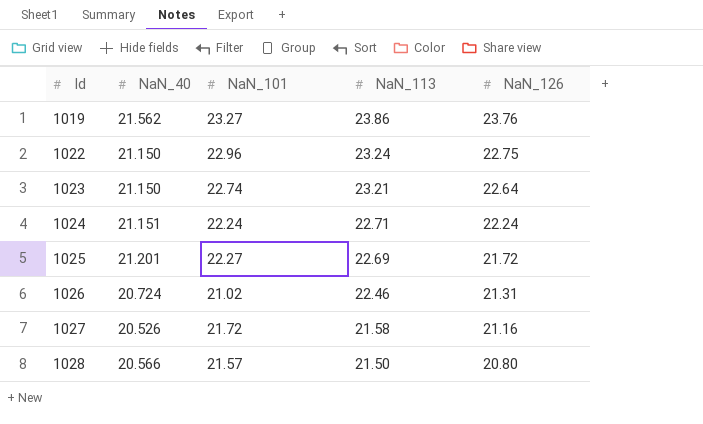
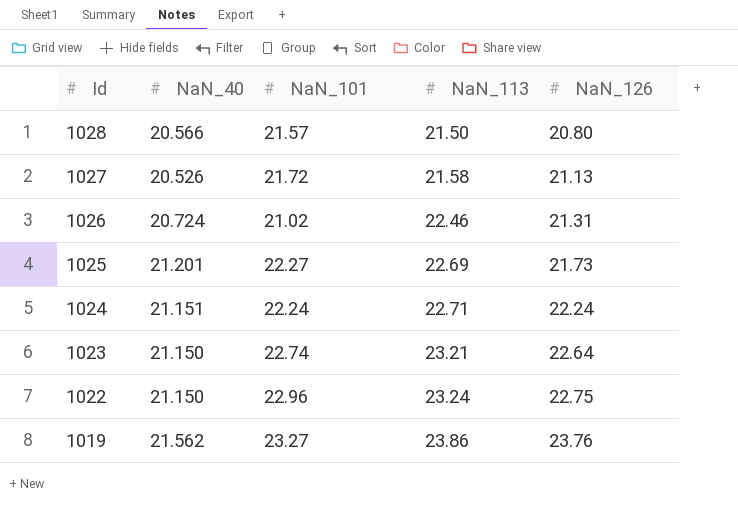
row order: Id ascending -> Id descending
1027 | NaN_126: 21.16 -> 21.13
1025 | NaN_126: 21.72 -> 21.73

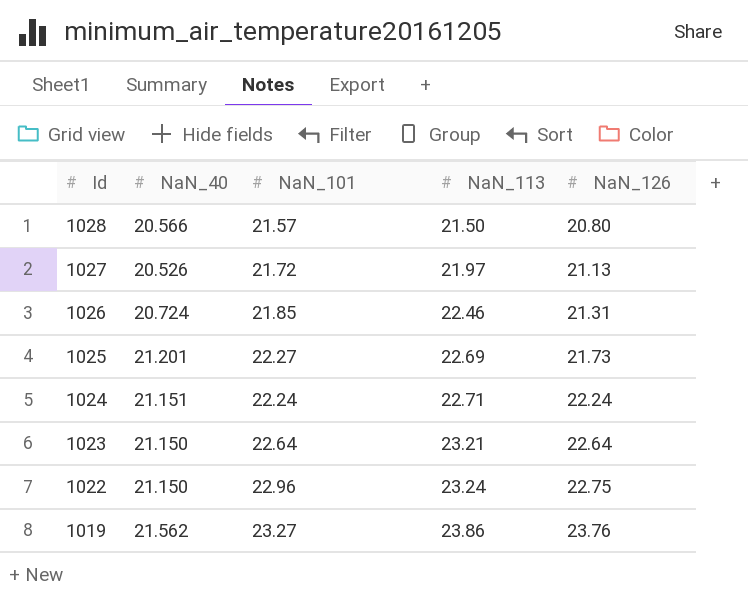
1027 | NaN_113: 21.58 -> 21.97
1026 | NaN_101: 21.02 -> 21.85
1023 | NaN_101: 22.74 -> 22.64

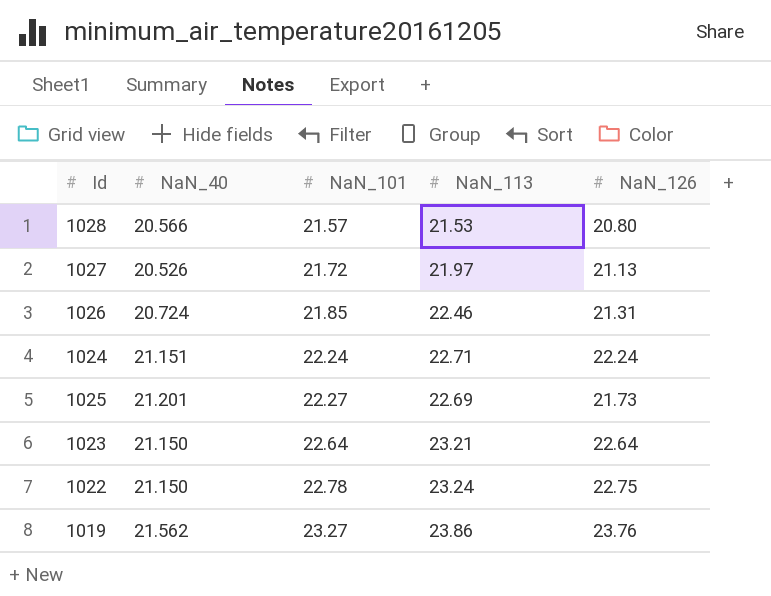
row order: Id descending -> NaN_101 ascending
1028 | NaN_113: 21.50 -> 21.53
1022 | NaN_101: 22.96 -> 22.78

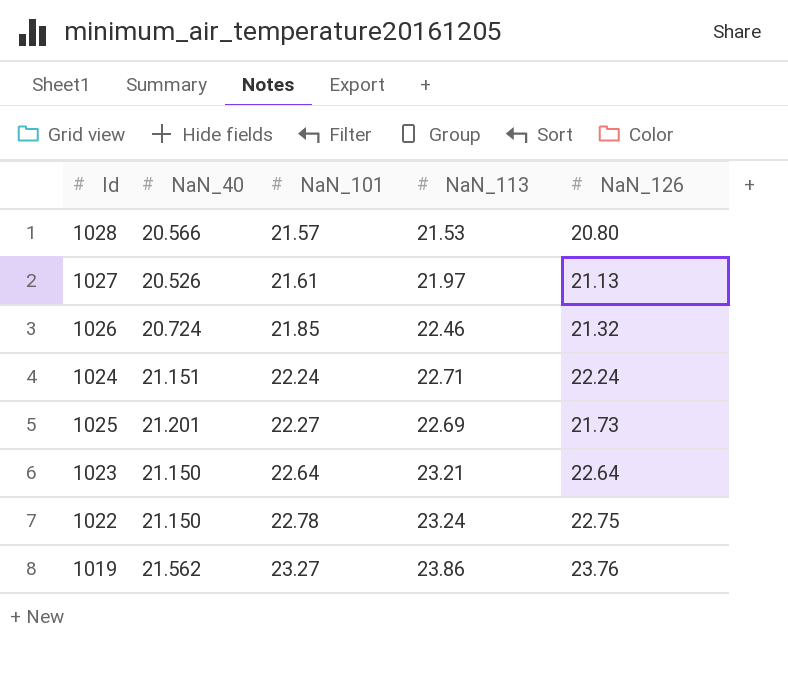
1027 | NaN_101: 21.72 -> 21.61
1026 | NaN_126: 21.31 -> 21.32

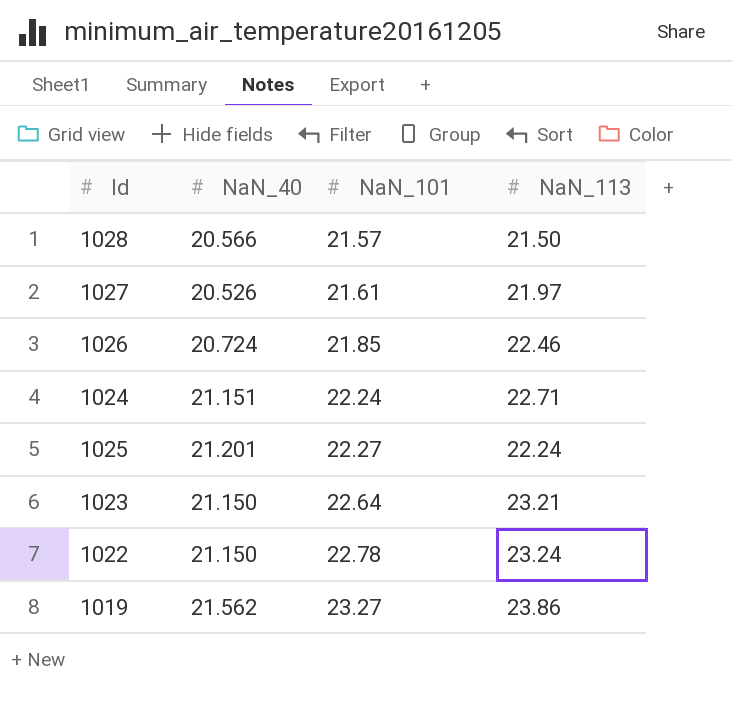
column NaN_126 | position: 5 -> none
1028 | NaN_113: 21.53 -> 21.50
1025 | NaN_113: 22.69 -> 22.24

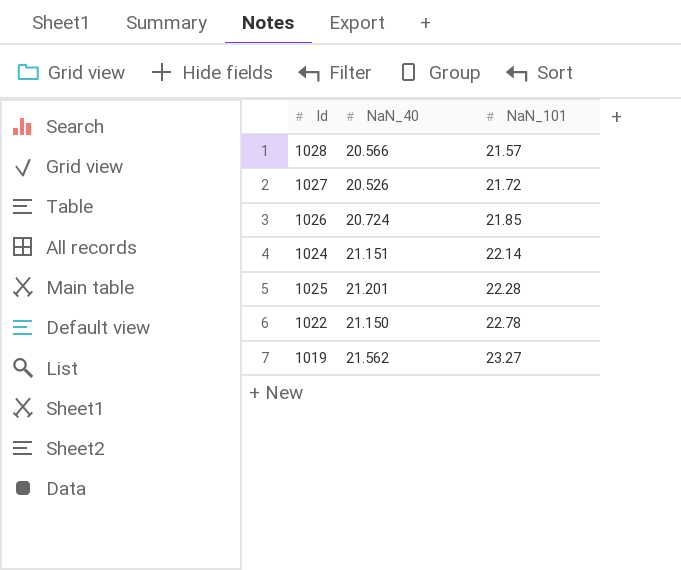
column NaN_113 | position: 4 -> none
row 1023: 21.150 | 22.64 | 23.21 -> none
1027 | NaN_101: 21.61 -> 21.72
1024 | NaN_101: 22.24 -> 22.14
1025 | NaN_101: 22.27 -> 22.28

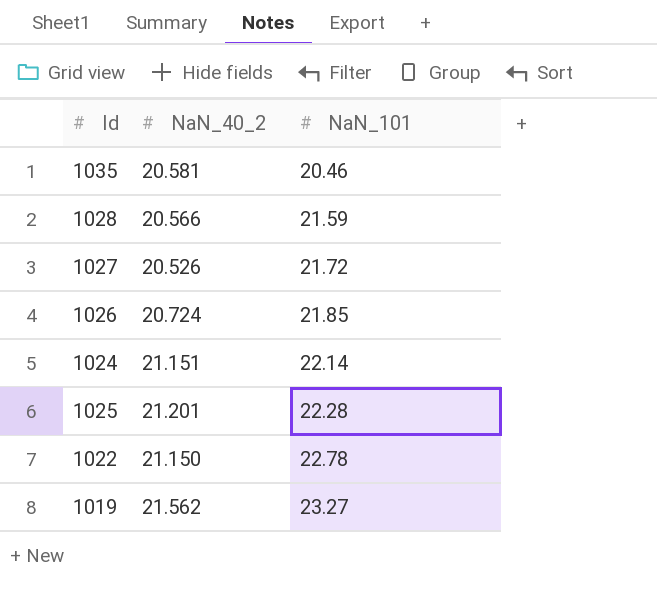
column name: NaN_40 -> NaN_40_2
row 1035: none -> 20.581 | 20.46
1028 | NaN_101: 21.57 -> 21.59

